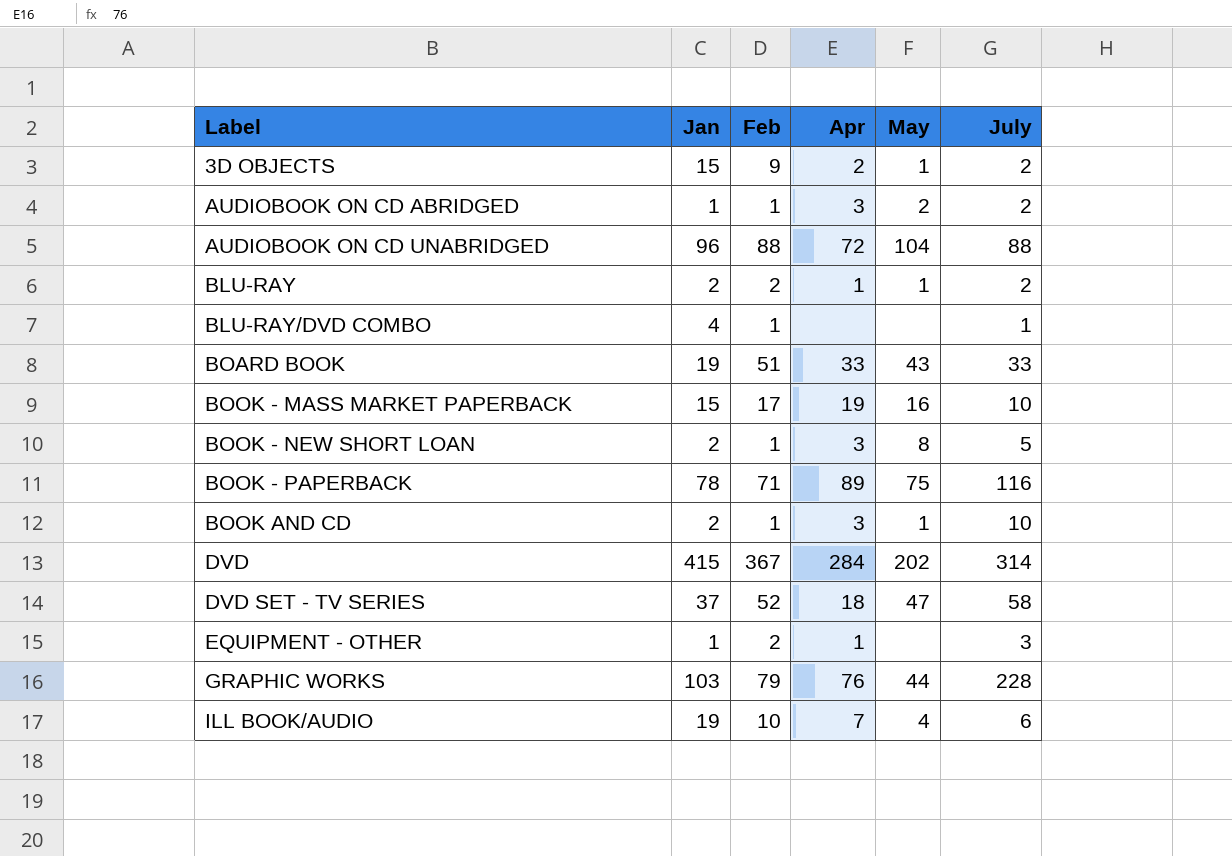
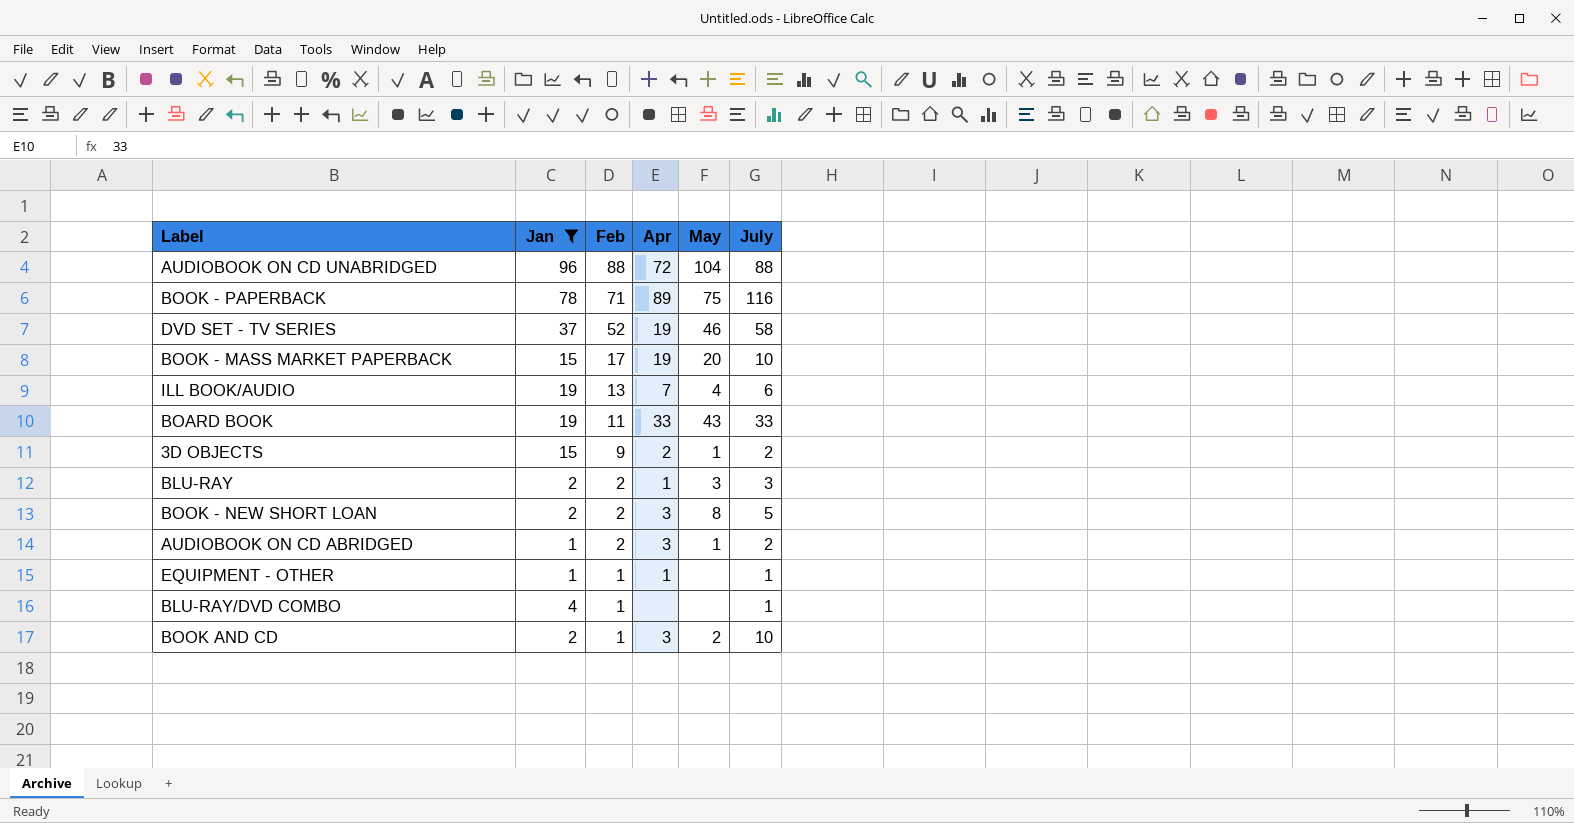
filter: none -> Jan <= 96
row order: Label ascending -> Feb descending
DVD SET - TV SERIES | Apr: 18 -> 19
DVD SET - TV SERIES | May: 47 -> 46
BOOK - MASS MARKET PAPERBACK | May: 16 -> 20
ILL BOOK/AUDIO | Feb: 10 -> 13
BOARD BOOK | Feb: 51 -> 11
BLU-RAY | May: 1 -> 3
BLU-RAY | July: 2 -> 3
BOOK - NEW SHORT LOAN | Feb: 1 -> 2
AUDIOBOOK ON CD ABRIDGED | Feb: 1 -> 2
AUDIOBOOK ON CD ABRIDGED | May: 2 -> 1
EQUIPMENT - OTHER | Feb: 2 -> 1
EQUIPMENT - OTHER | July: 3 -> 1
BOOK AND CD | May: 1 -> 2

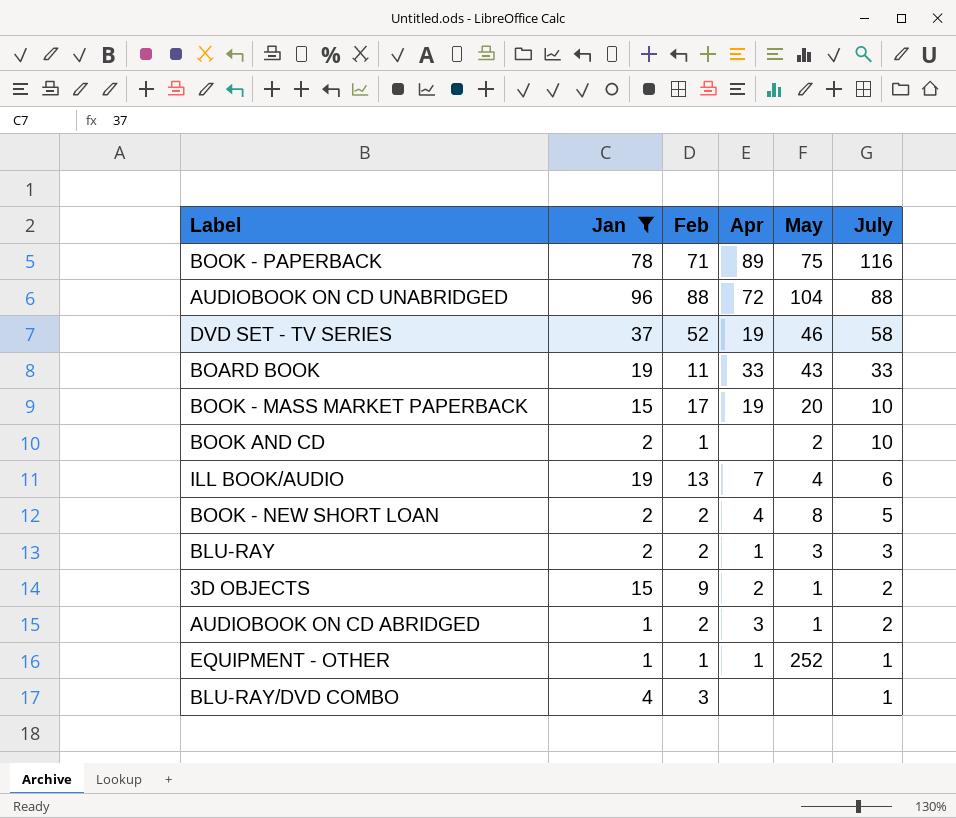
row order: Feb descending -> July descending
BOOK AND CD | Apr: 3 -> none
BOOK - NEW SHORT LOAN | Apr: 3 -> 4
EQUIPMENT - OTHER | May: none -> 252
BLU-RAY/DVD COMBO | Feb: 1 -> 3

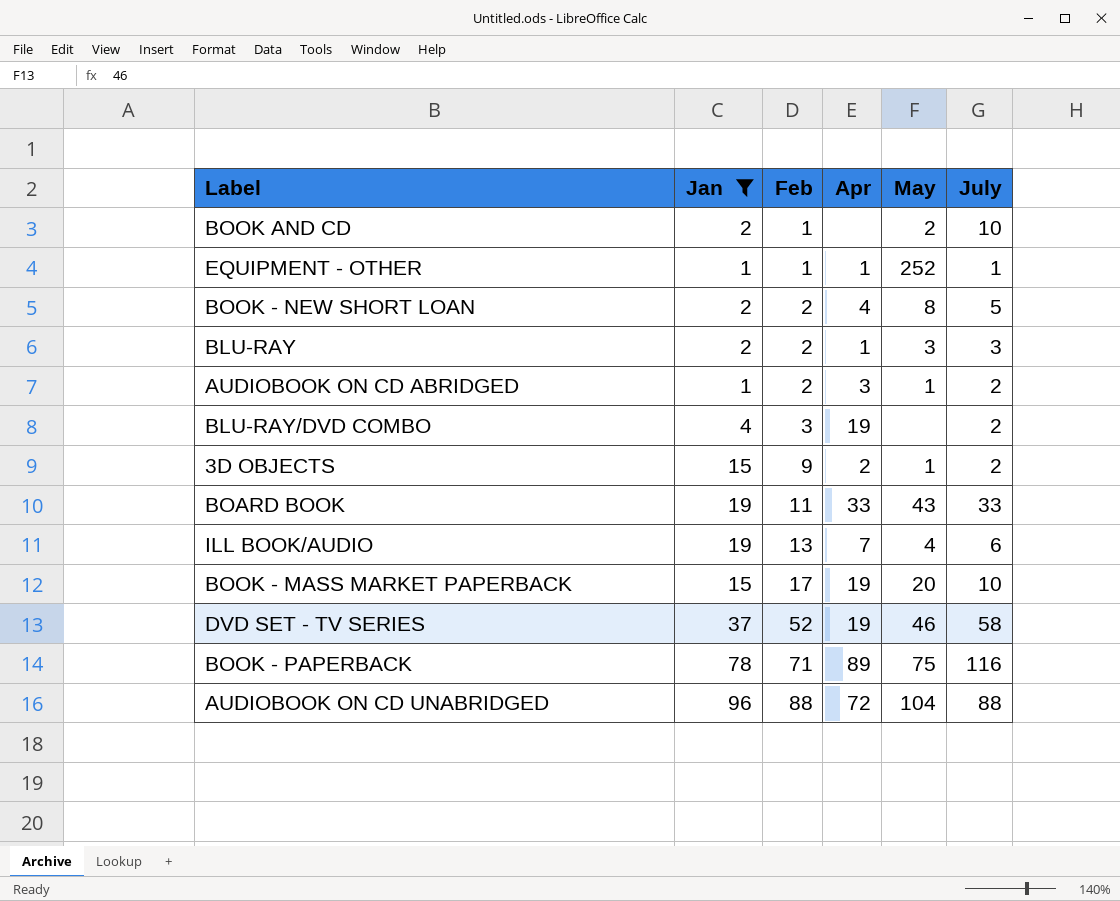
row order: July descending -> Feb ascending
BLU-RAY/DVD COMBO | Apr: none -> 19
BLU-RAY/DVD COMBO | July: 1 -> 2

